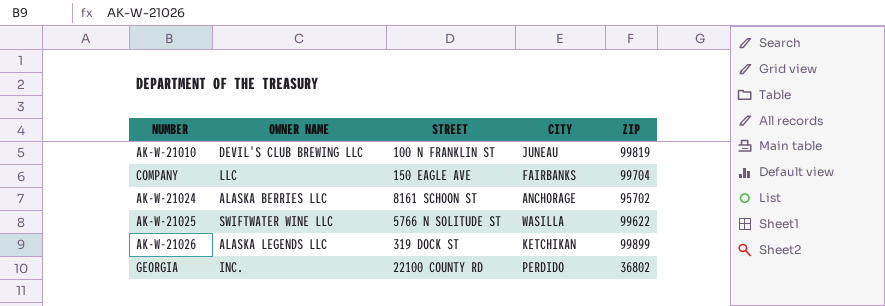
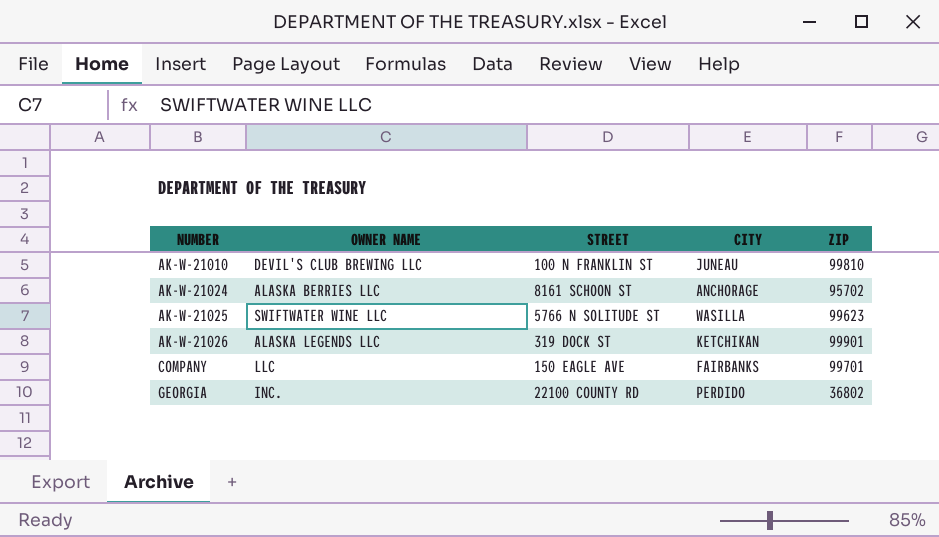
row order: none -> NUMBER ascending
AK-W-21010 | ZIP: 99819 -> 99810
AK-W-21025 | ZIP: 99622 -> 99623
AK-W-21026 | ZIP: 99899 -> 99901
COMPANY | ZIP: 99704 -> 99701

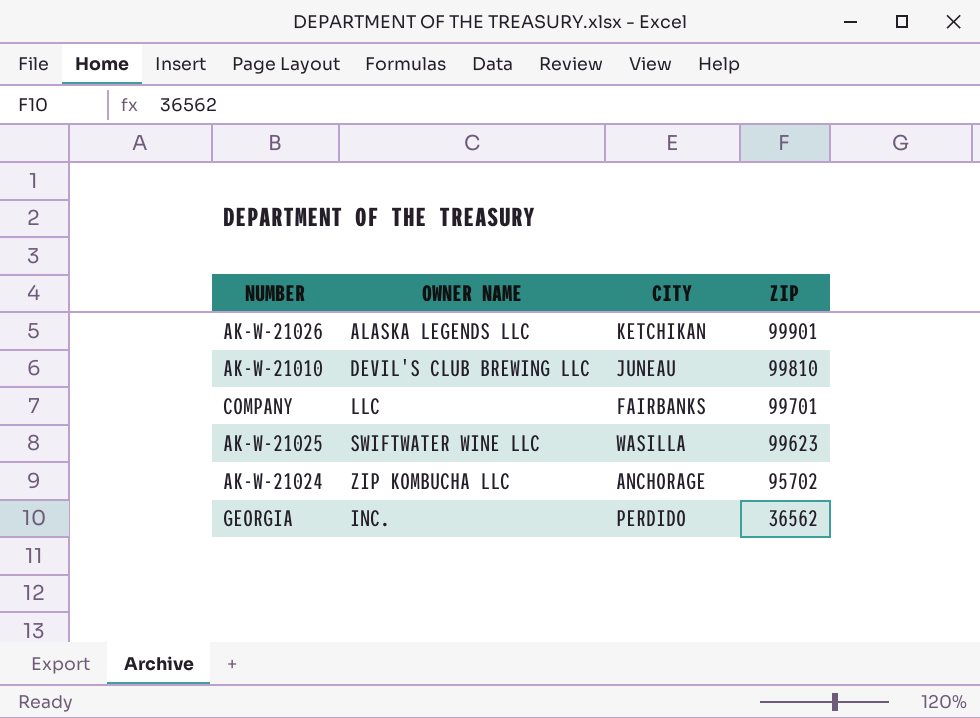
row order: NUMBER ascending -> ZIP descending
column STREET | position: 3 -> none
AK-W-21024 | OWNER NAME: ALASKA BERRIES LLC -> ZIP KOMBUCHA LLC
GEORGIA | ZIP: 36802 -> 36562

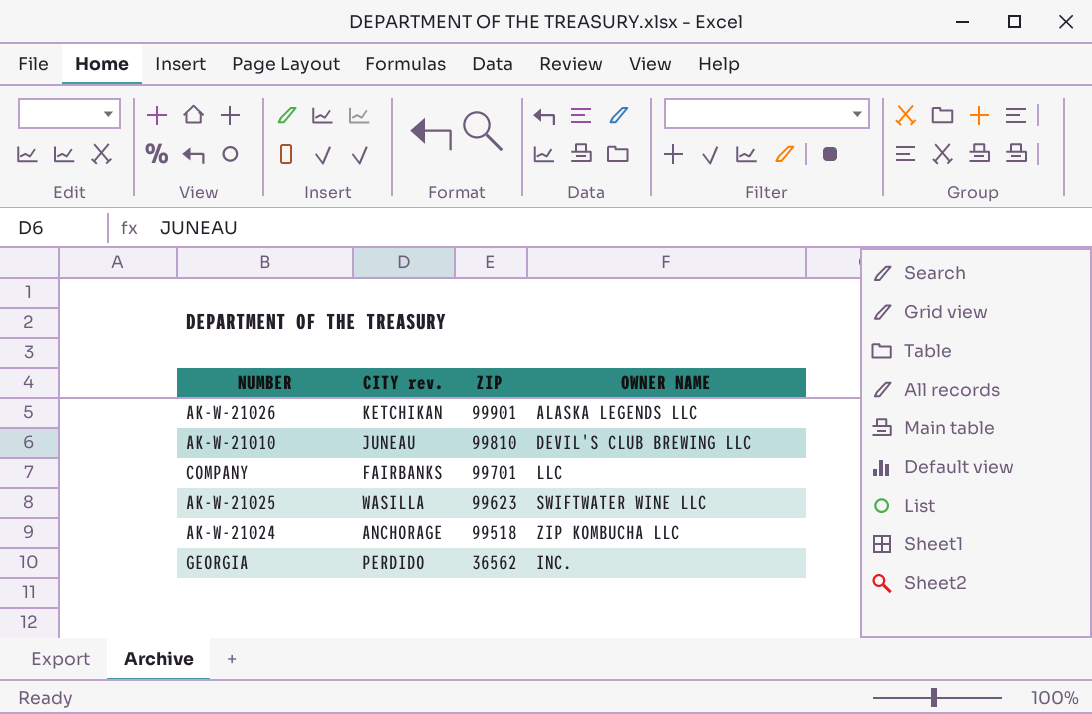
column name: CITY -> CITY rev.
column OWNER NAME | position: 2 -> 4
AK-W-21024 | ZIP: 95702 -> 99518

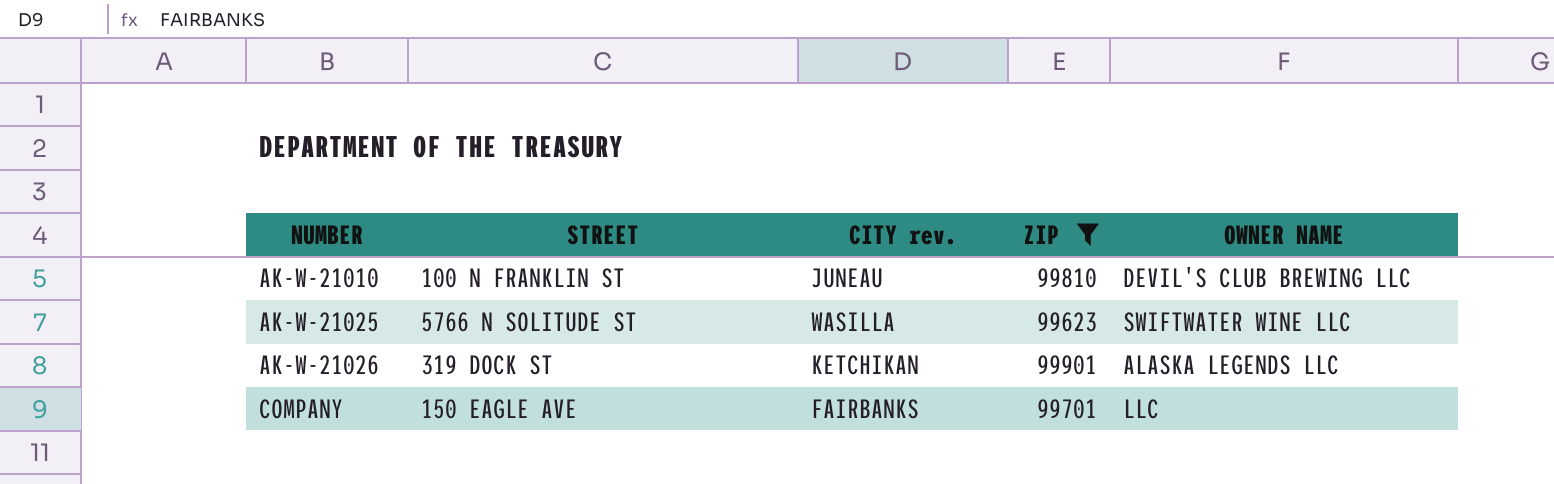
filter: none -> ZIP >= 99623
row order: ZIP descending -> NUMBER ascending
column STREET | position: none -> 2

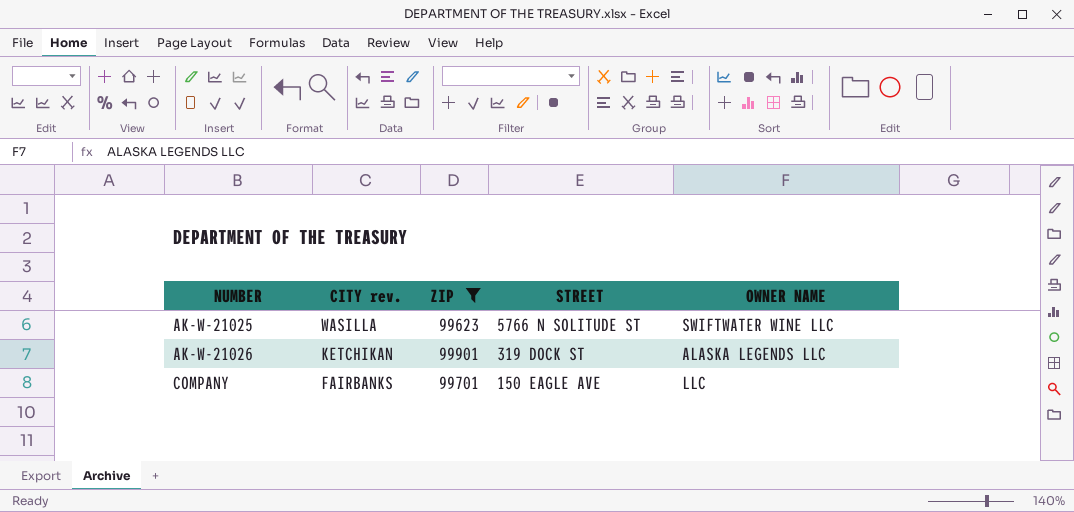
column STREET | position: 2 -> 4
row AK-W-21010: 100 N FRANKLIN ST | JUNEAU | 99810 | DEVIL'S CLUB BREWING LLC -> none

